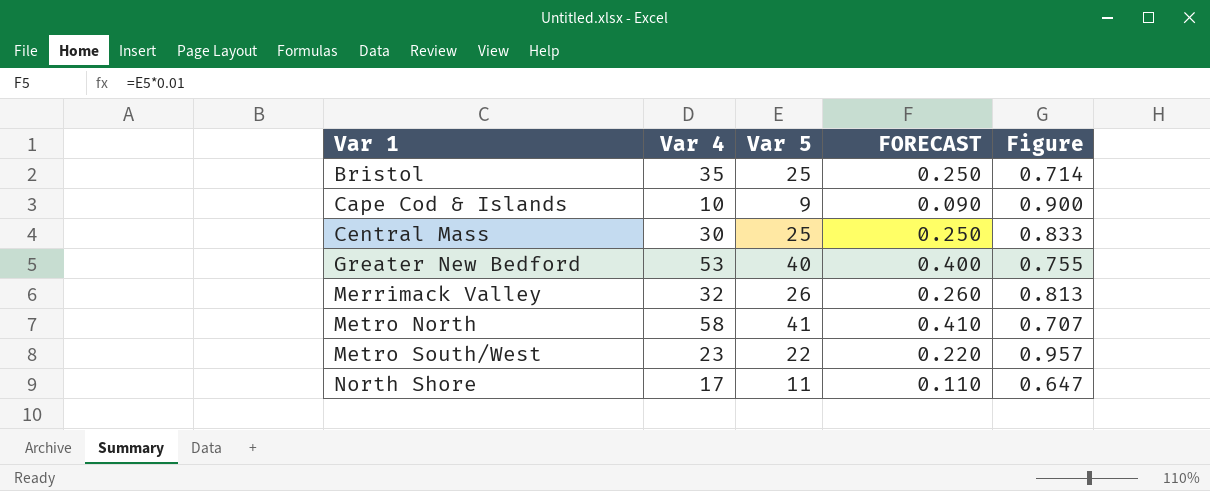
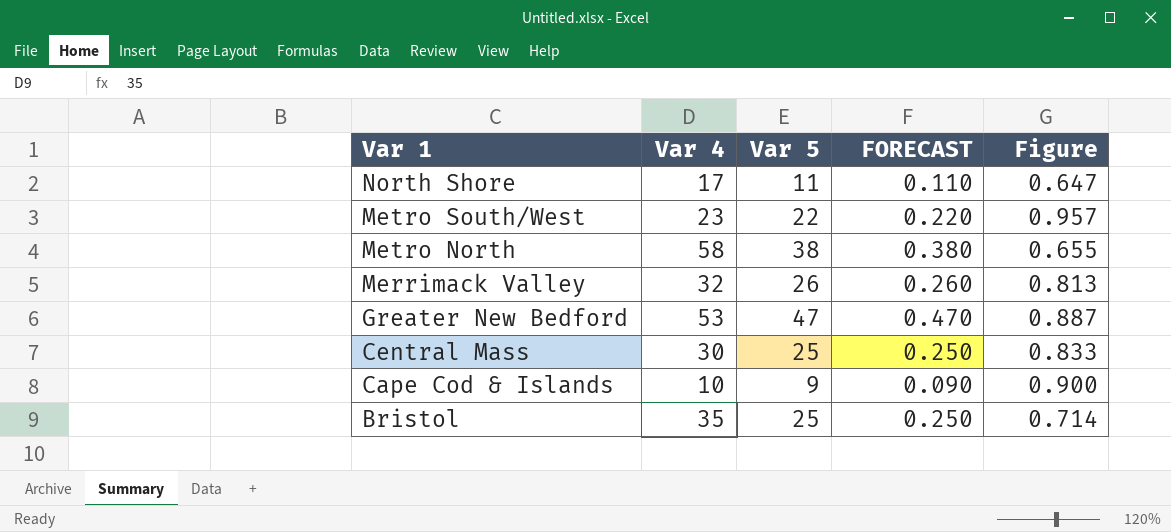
row order: Var 1 ascending -> Var 1 descending
Metro North | Var 5: 41 -> 38
Metro North | FORECAST: 0.410 -> 0.380
Metro North | Figure: 0.707 -> 0.655
Greater New Bedford | Var 5: 40 -> 47
Greater New Bedford | FORECAST: 0.400 -> 0.470
Greater New Bedford | Figure: 0.755 -> 0.887

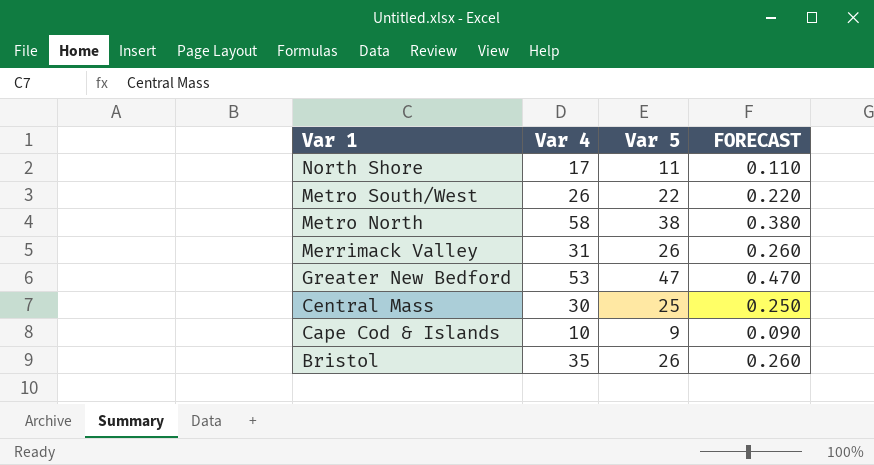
column Figure | formula: [Var 5] / [Var 4] -> none
Metro South/West | Var 4: 23 -> 26
Merrimack Valley | Var 4: 32 -> 31
Bristol | Var 5: 25 -> 26
Bristol | FORECAST: 0.250 -> 0.260

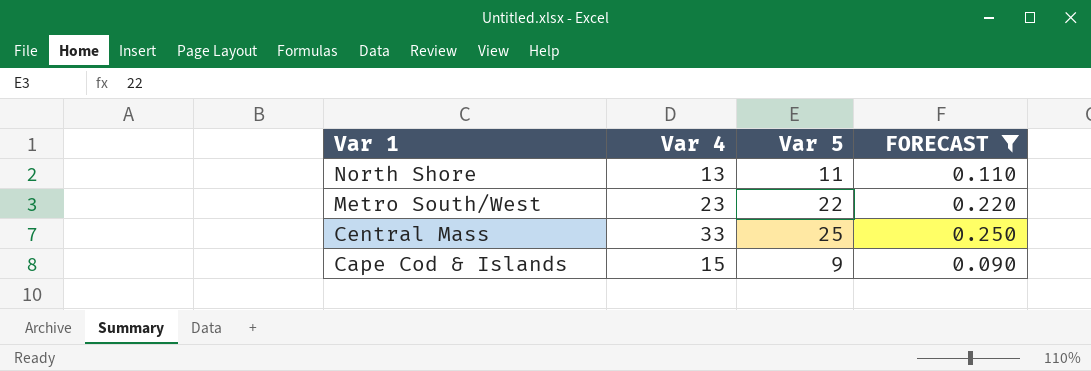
filter: none -> FORECAST <= 0.250
North Shore | Var 4: 17 -> 13
Metro South/West | Var 4: 26 -> 23
Central Mass | Var 4: 30 -> 33
Cape Cod & Islands | Var 4: 10 -> 15

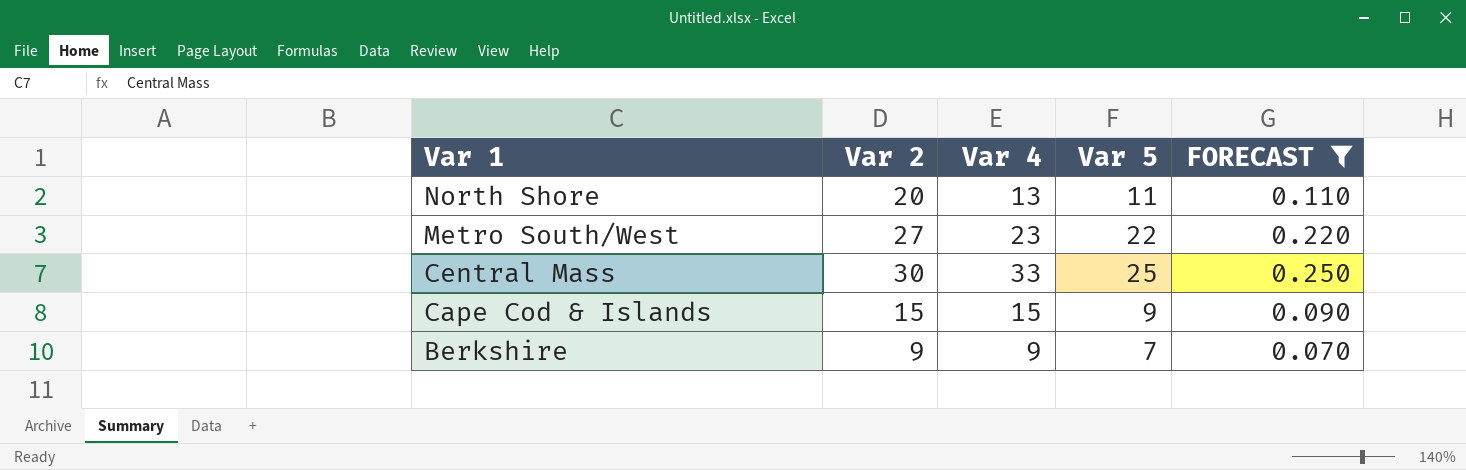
column Var 2 | position: none -> 2
row Berkshire: none -> 9 | 9 | 7 | 0.070

